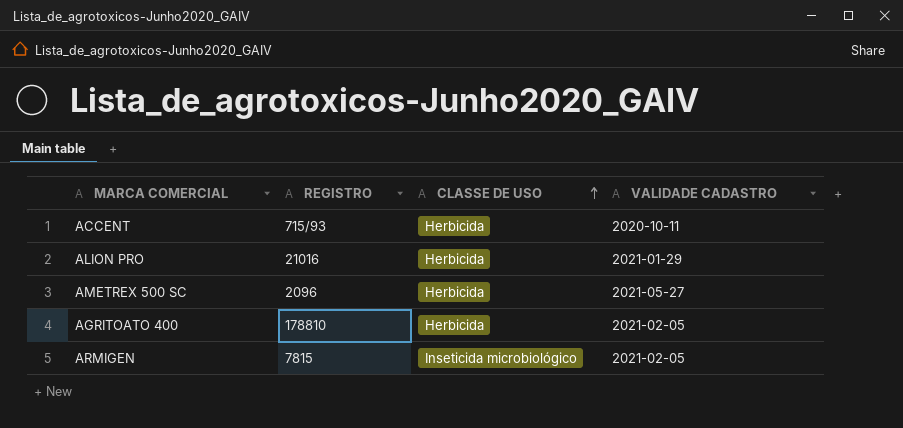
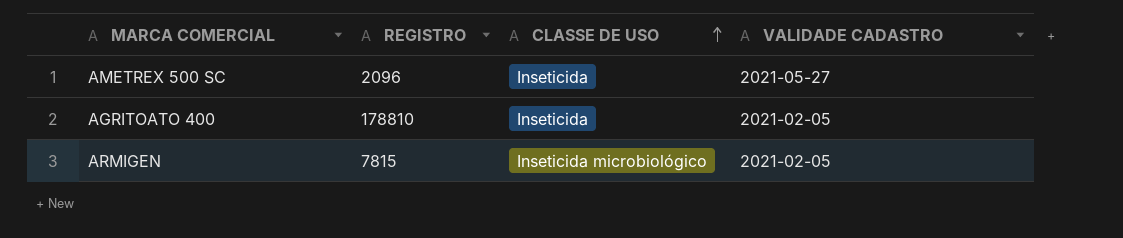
row ACCENT: 715/93 | Herbicida | 2020-10-11 -> none
row ALION PRO: 21016 | Herbicida | 2021-01-29 -> none
AMETREX 500 SC | CLASSE DE USO: Herbicida -> Inseticida
AGRITOATO 400 | CLASSE DE USO: Herbicida -> Inseticida

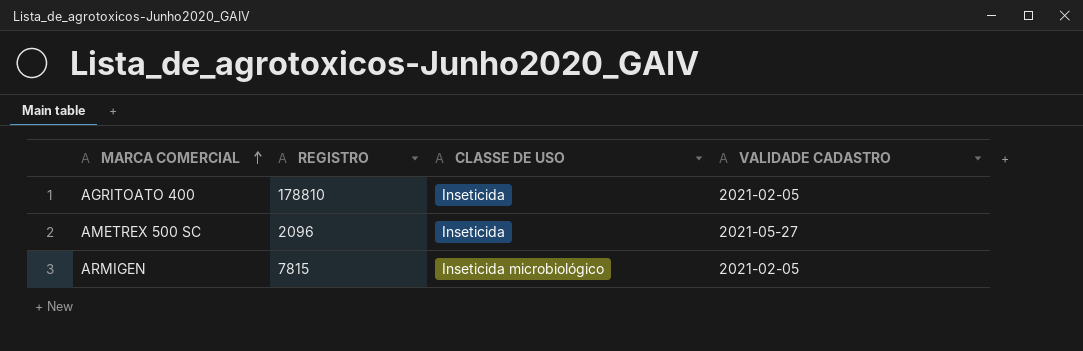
row order: CLASSE DE USO ascending -> MARCA COMERCIAL ascending

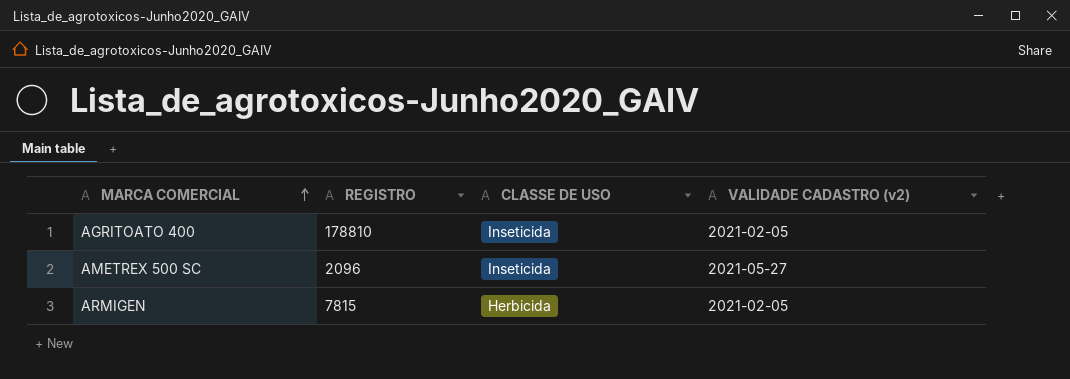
column name: VALIDADE CADASTRO -> VALIDADE CADASTRO (v2)
ARMIGEN | CLASSE DE USO: Inseticida microbiológico -> Herbicida

